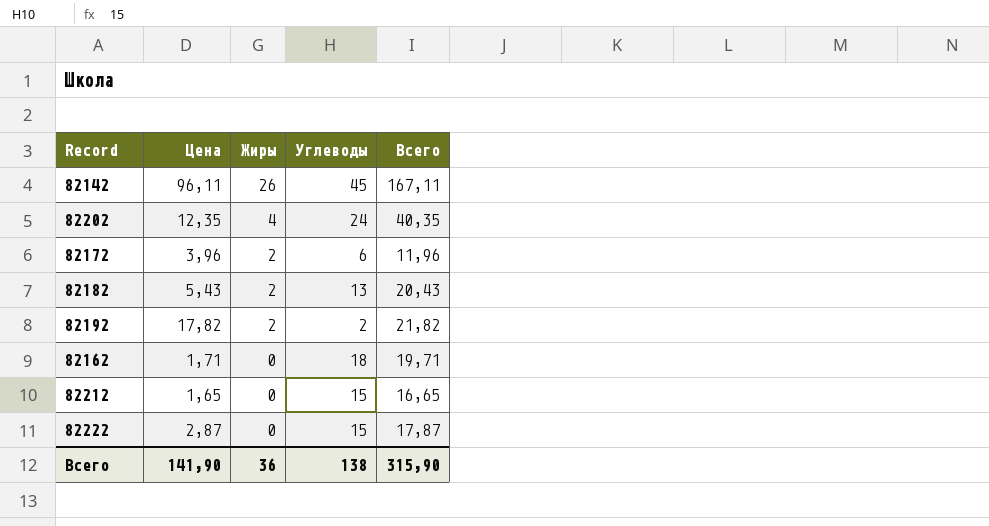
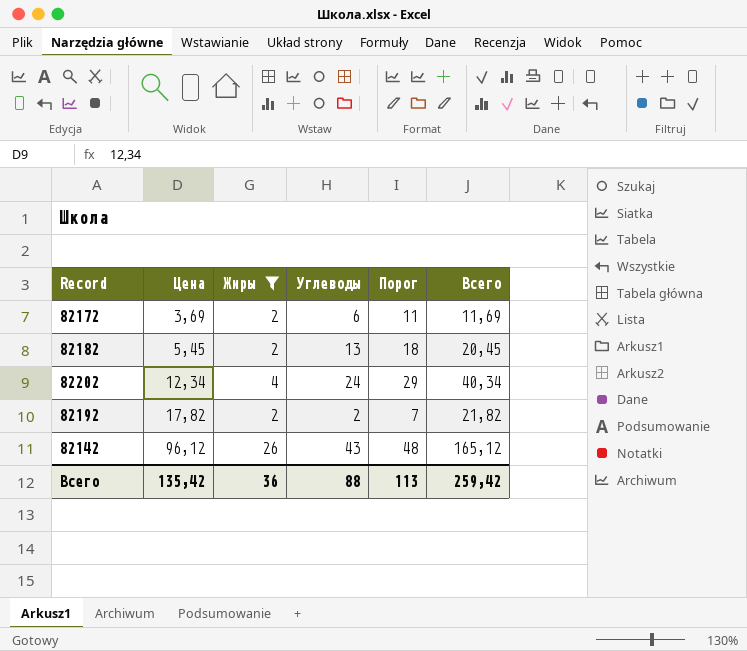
filter: none -> Жиры != 0
row order: Жиры descending -> Цена ascending
column Порог | formula: none -> [Углеводы] + 5
82172 | Цена: 3,96 -> 3,69
82172 | Всего: 11,96 -> 11,69
82182 | Цена: 5,43 -> 5,45
82182 | Всего: 20,43 -> 20,45
82202 | Цена: 12,35 -> 12,34
82202 | Всего: 40,35 -> 40,34
82142 | Цена: 96,11 -> 96,12
82142 | Углеводы: 45 -> 43
82142 | Всего: 167,11 -> 165,12
Всего | Цена: 141,90 -> 135,42
Всего | Углеводы: 138 -> 88
Всего | Всего: 315,90 -> 259,42

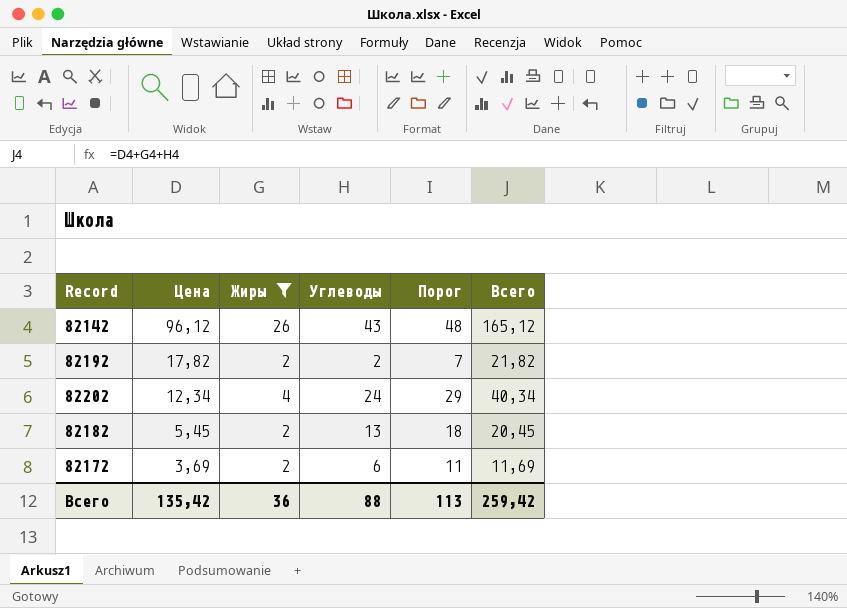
row order: Цена ascending -> Цена descending

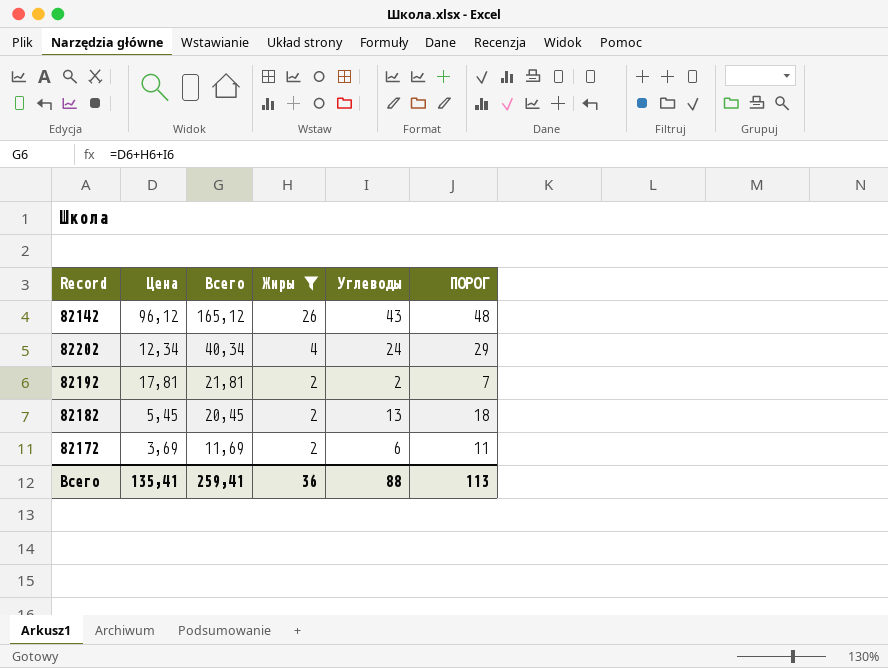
row order: Цена descending -> Всего descending
column Всего | position: 6 -> 3
column name: Порог -> ПОРОГ
82192 | Цена: 17,82 -> 17,81
82192 | Всего: 21,82 -> 21,81
Всего | Цена: 135,42 -> 135,41
Всего | Всего: 259,42 -> 259,41

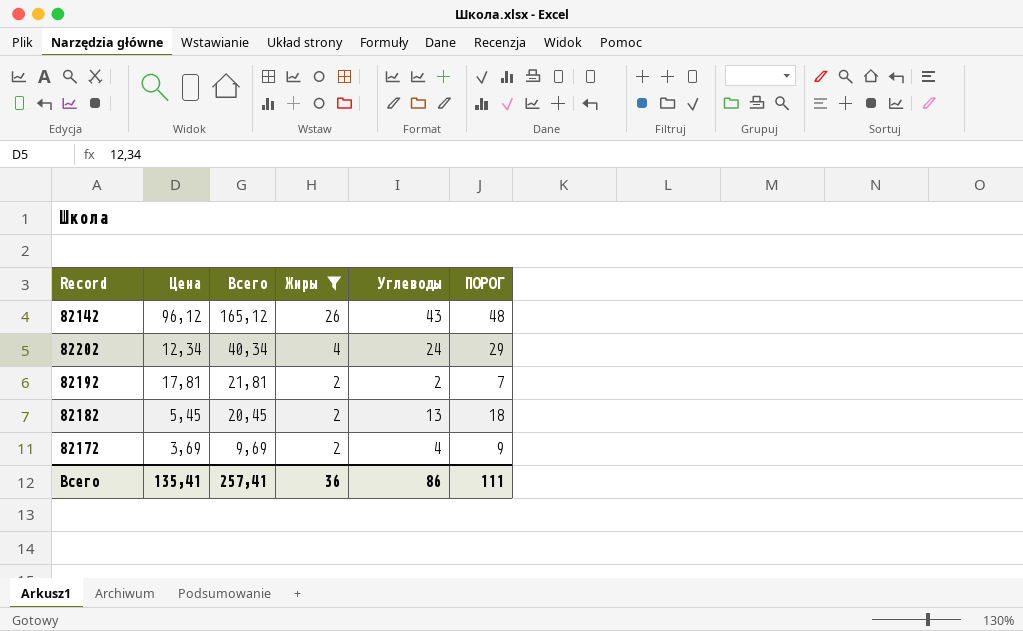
82172 | Всего: 11,69 -> 9,69
82172 | Углеводы: 6 -> 4
82172 | ПОРОГ: 11 -> 9
Всего | Всего: 259,41 -> 257,41
Всего | Углеводы: 88 -> 86
Всего | ПОРОГ: 113 -> 111

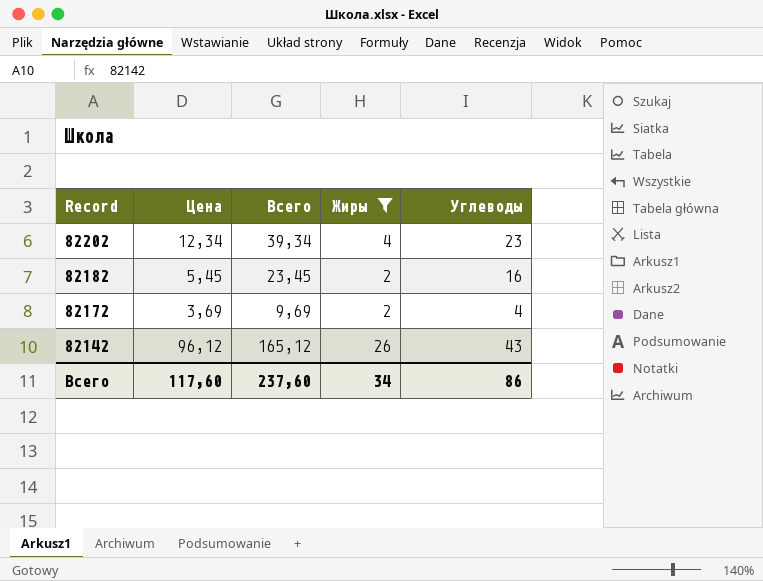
row order: Всего descending -> Record descending
column ПОРОГ | formula: [Углеводы] + 5 -> none
row 82192: 17,81 | 21,81 | 2 | 2 | 7 -> none
82202 | Всего: 40,34 -> 39,34
82202 | Углеводы: 24 -> 23
82182 | Всего: 20,45 -> 23,45
82182 | Углеводы: 13 -> 16
Всего | Цена: 135,41 -> 117,60
Всего | Всего: 257,41 -> 237,60
Всего | Жиры: 36 -> 34

